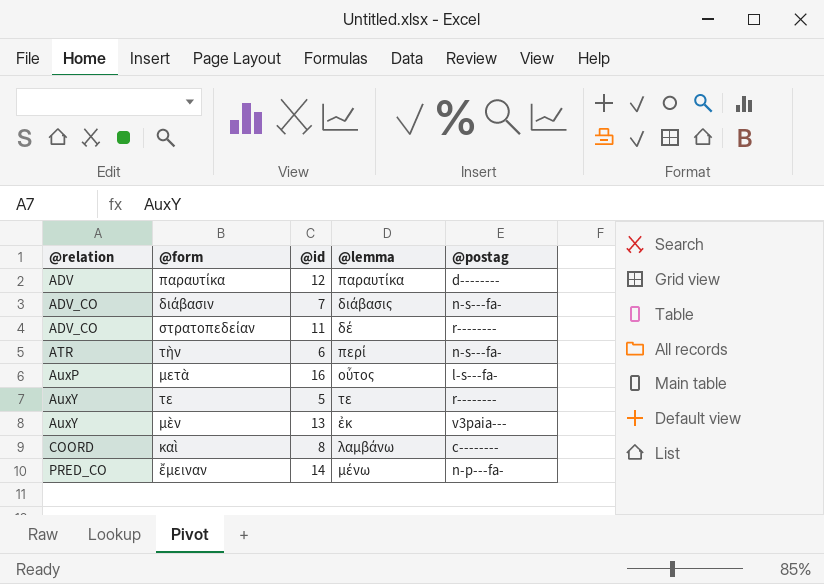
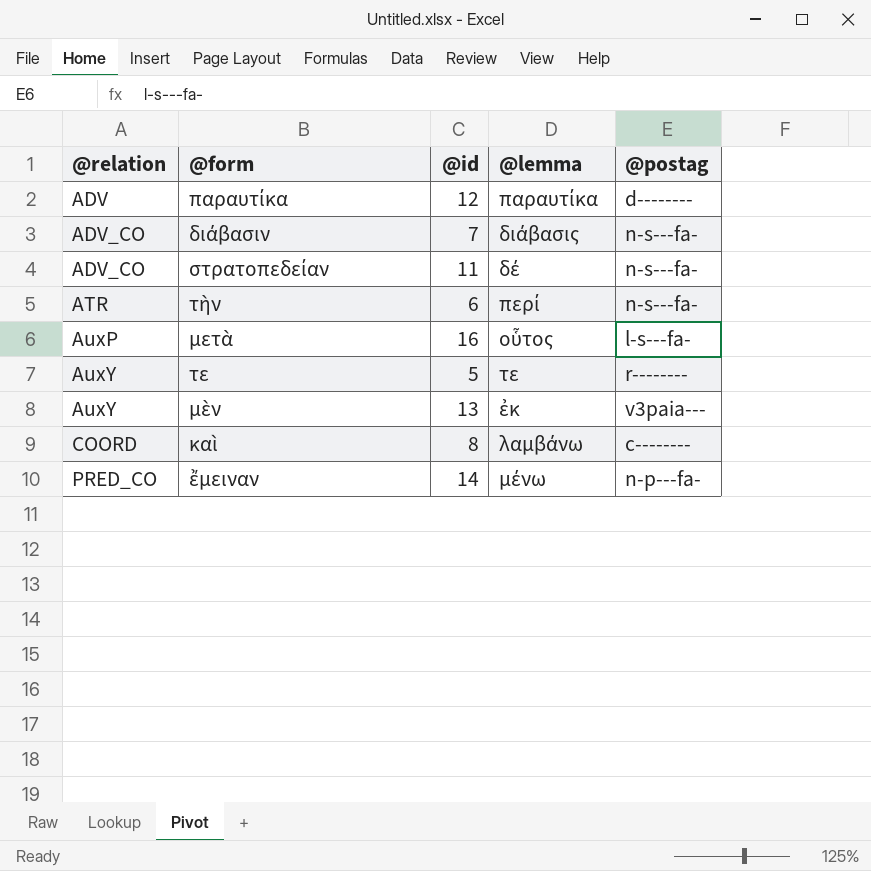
στρατοπεδείαν | @postag: r-------- -> n-s---fa-

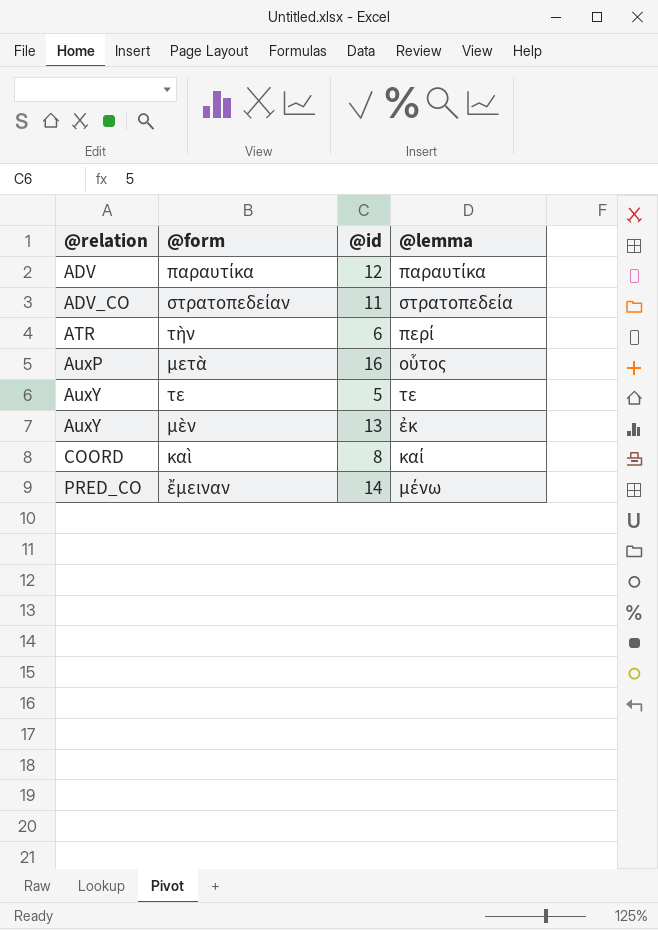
column @postag | position: 5 -> none
row διάβασιν: ADV_CO | 7 | διάβασις | n-s---fa- -> none
στρατοπεδείαν | @lemma: δέ -> στρατοπεδεία
καὶ | @lemma: λαμβάνω -> καί

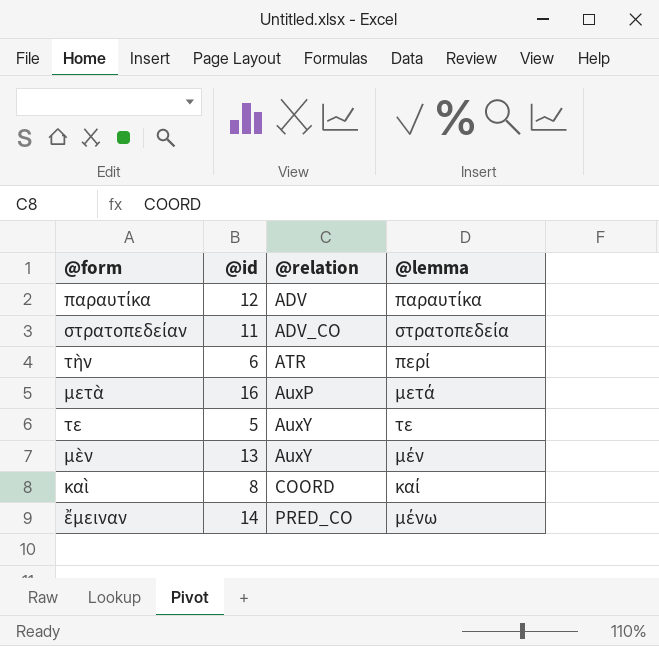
column @relation | position: 1 -> 3
μετὰ | @lemma: οὗτος -> μετά
μὲν | @lemma: ἐκ -> μέν

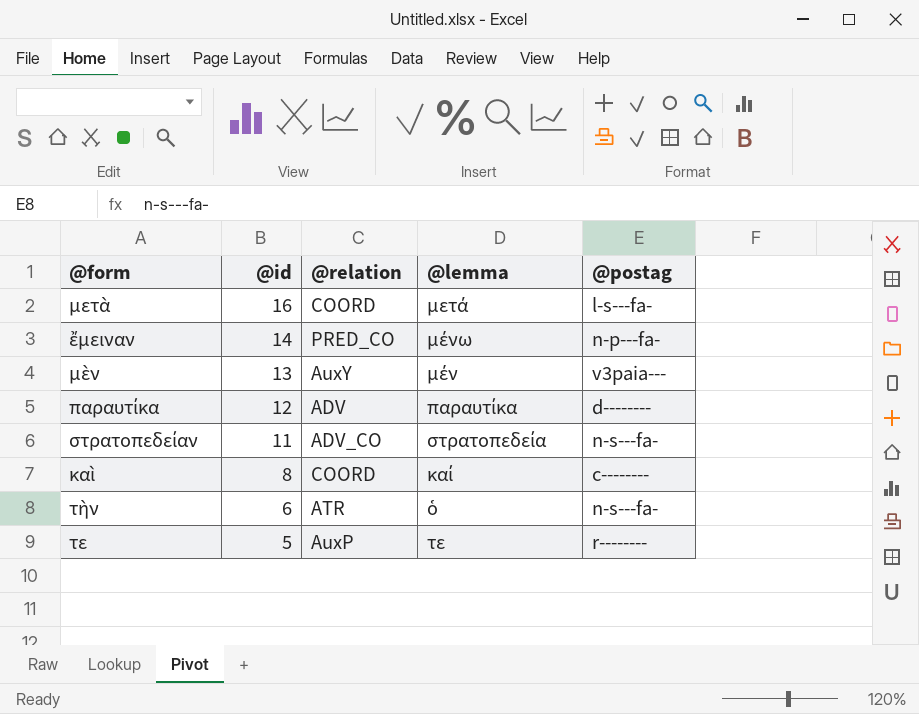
row order: @relation ascending -> @id descending
column @postag | position: none -> 5
μετὰ | @relation: AuxP -> COORD
τὴν | @lemma: περί -> ὁ
τε | @relation: AuxY -> AuxP

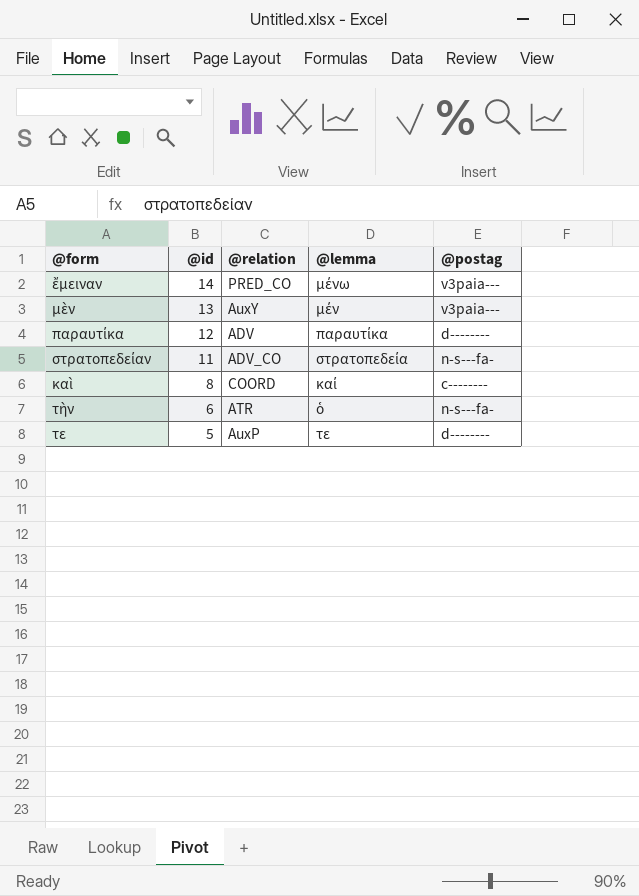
row μετὰ: 16 | COORD | μετά | l-s---fa- -> none
ἔμειναν | @postag: n-p---fa- -> v3paia---
τε | @postag: r-------- -> d--------

